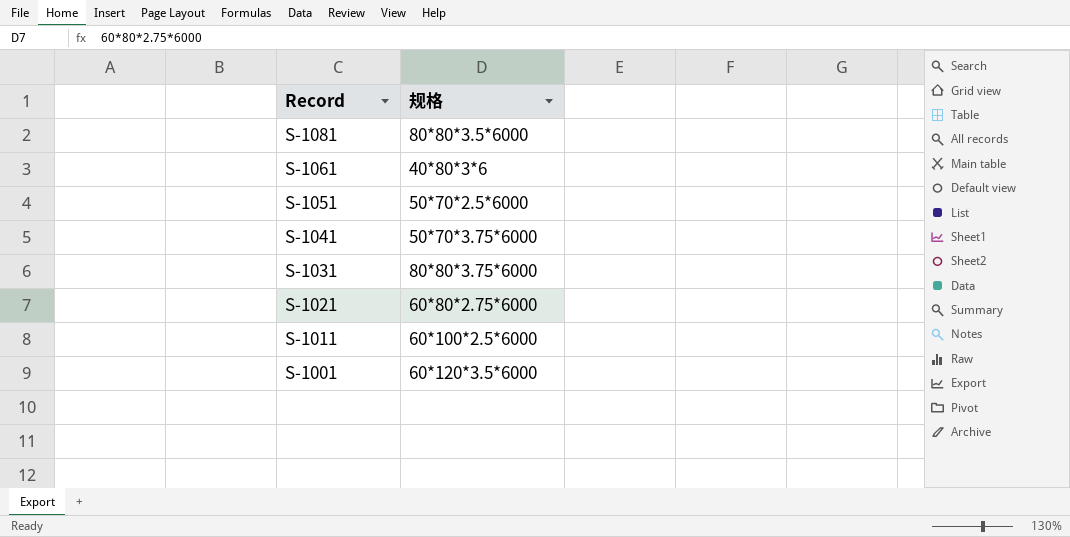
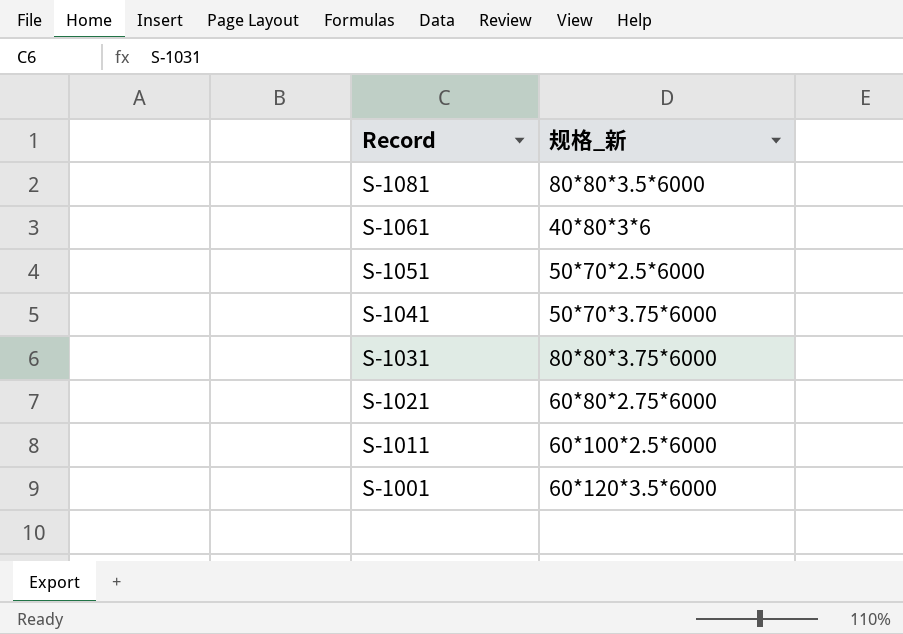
column name: 规格 -> 规格_新

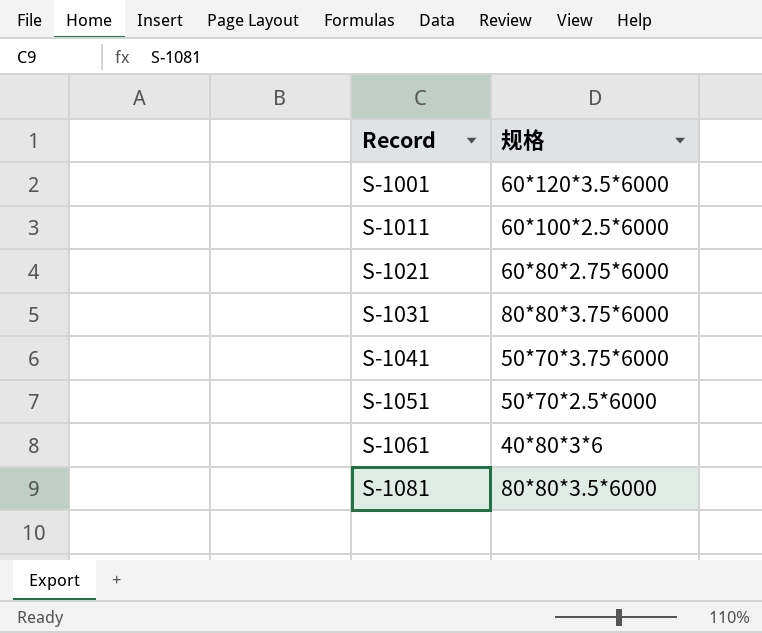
row order: Record descending -> Record ascending
column name: 规格_新 -> 规格

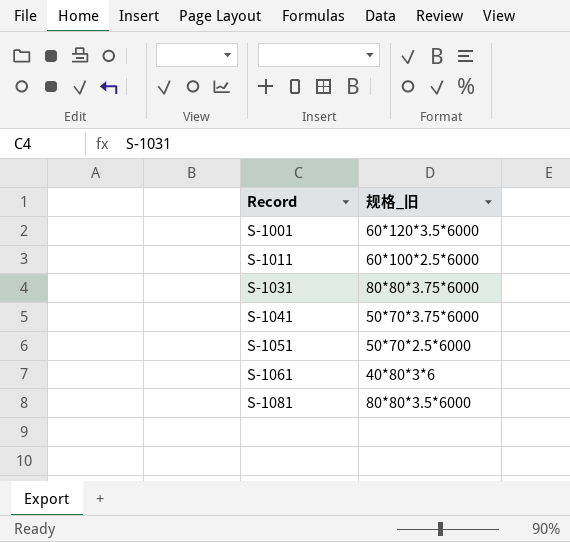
column name: 规格 -> 规格_旧
row S-1021: 60*80*2.75*6000 -> none

